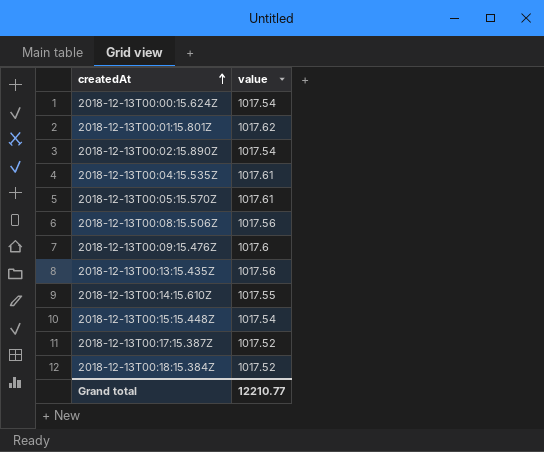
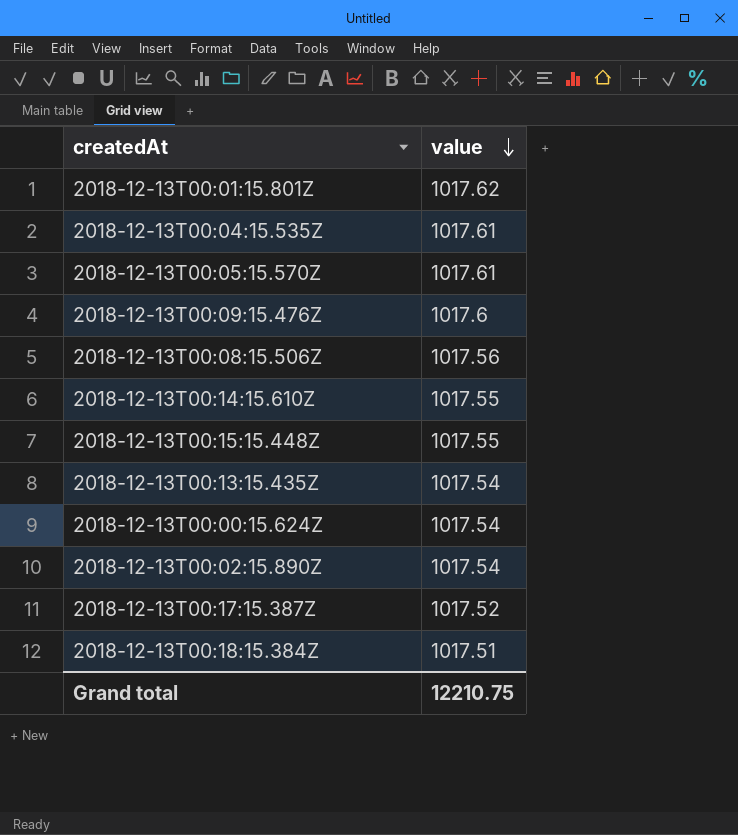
row order: createdAt ascending -> value descending
2018-12-13T00:15:15.448Z | value: 1017.54 -> 1017.55
2018-12-13T00:13:15.435Z | value: 1017.56 -> 1017.54
2018-12-13T00:18:15.384Z | value: 1017.52 -> 1017.51
Grand total | value: 12210.77 -> 12210.75

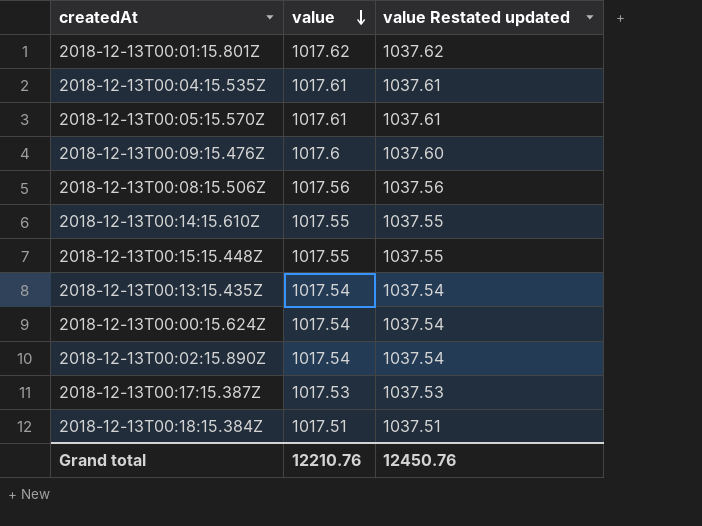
column value Restated updated | formula: none -> [value] + 20
2018-12-13T00:17:15.387Z | value: 1017.52 -> 1017.53
Grand total | value: 12210.75 -> 12210.76

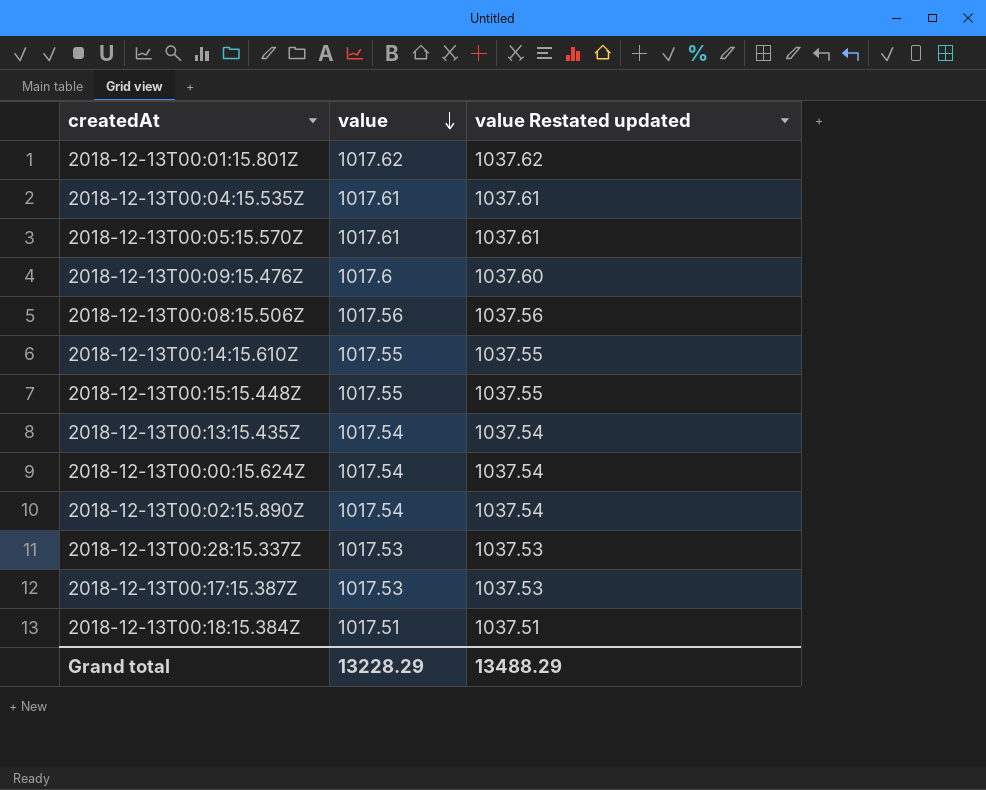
row 2018-12-13T00:28:15.337Z: none -> 1017.53 | 1037.53
Grand total | value: 12210.76 -> 13228.29
Grand total | value Restated updated: 12450.76 -> 13488.29

